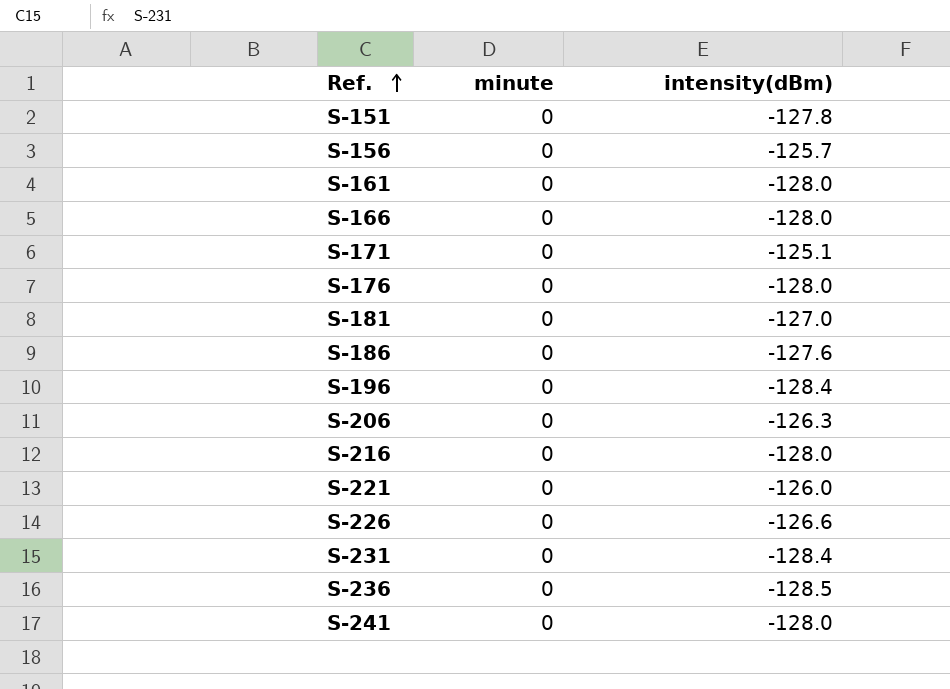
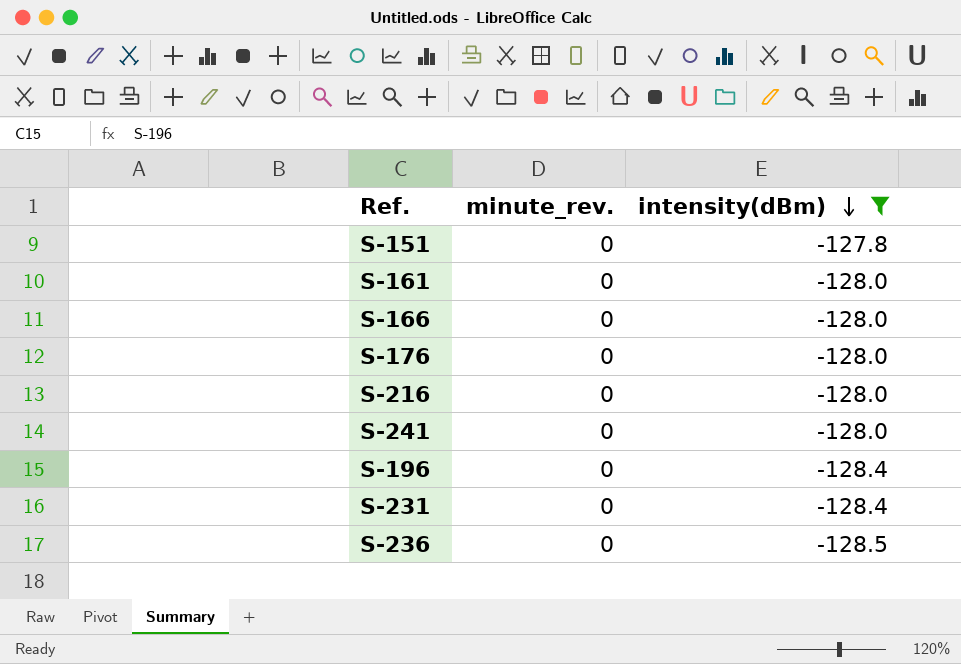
filter: none -> intensity(dBm) <= -127.8
row order: Ref. ascending -> intensity(dBm) descending
column name: minute -> minute_rev.

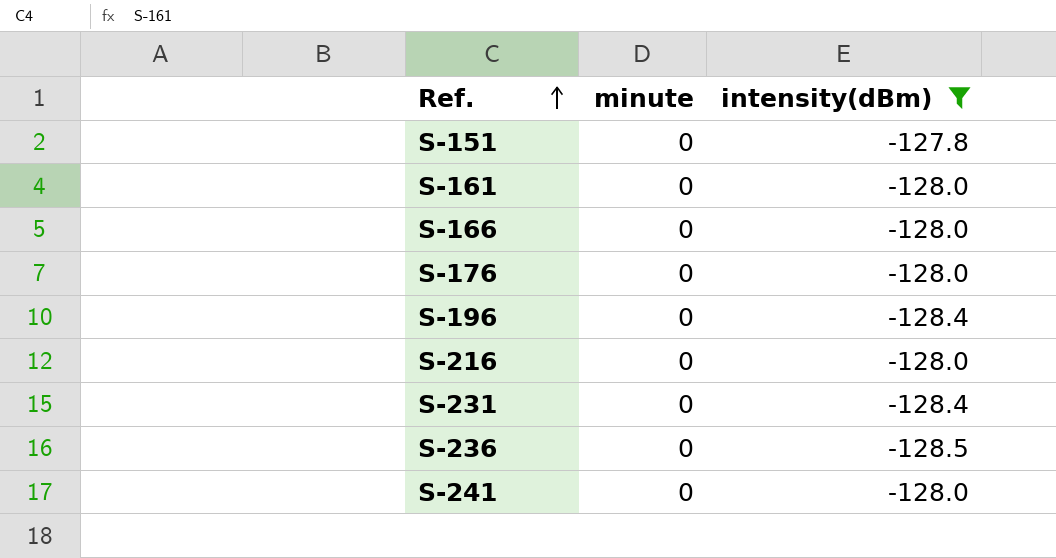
row order: intensity(dBm) descending -> Ref. ascending
column name: minute_rev. -> minute

